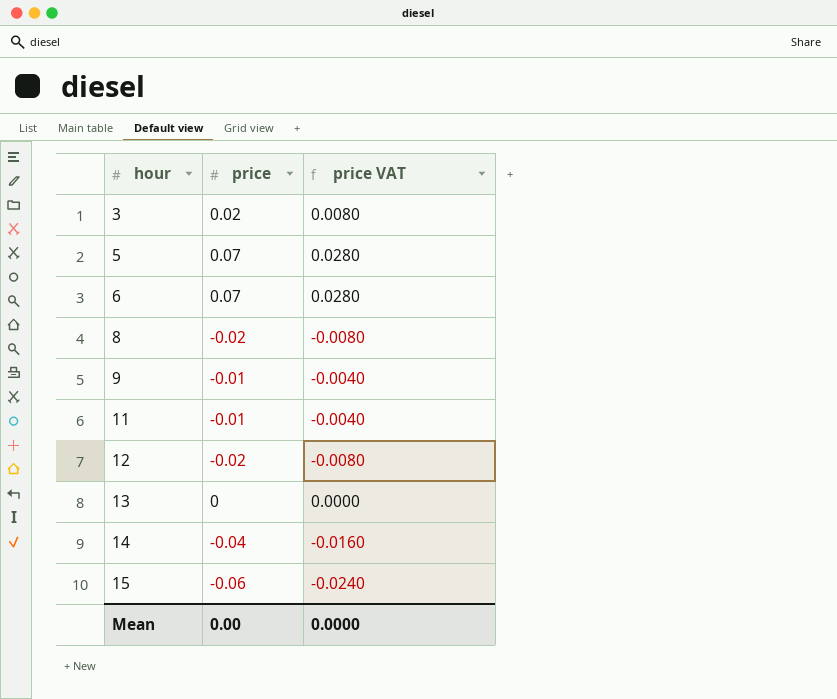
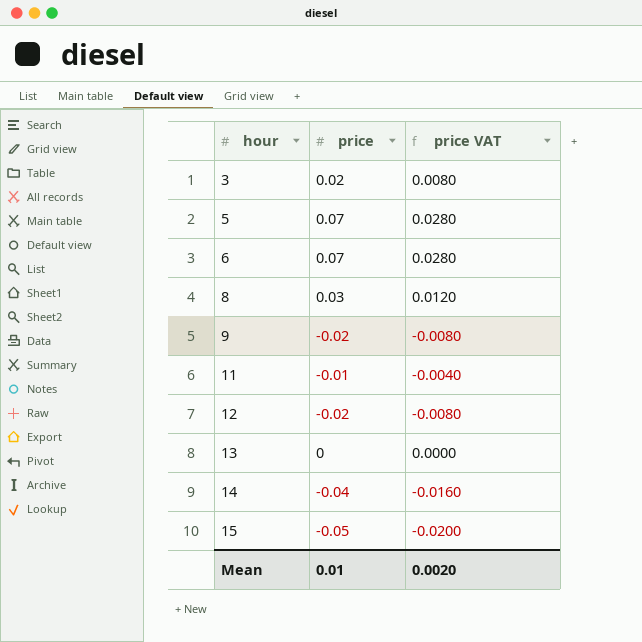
8 | price: -0.02 -> 0.03
8 | price VAT: -0.0080 -> 0.0120
9 | price: -0.01 -> -0.02
9 | price VAT: -0.0040 -> -0.0080
15 | price: -0.06 -> -0.05
15 | price VAT: -0.0240 -> -0.0200
Mean | price: 0.00 -> 0.01
Mean | price VAT: 0.0000 -> 0.0020

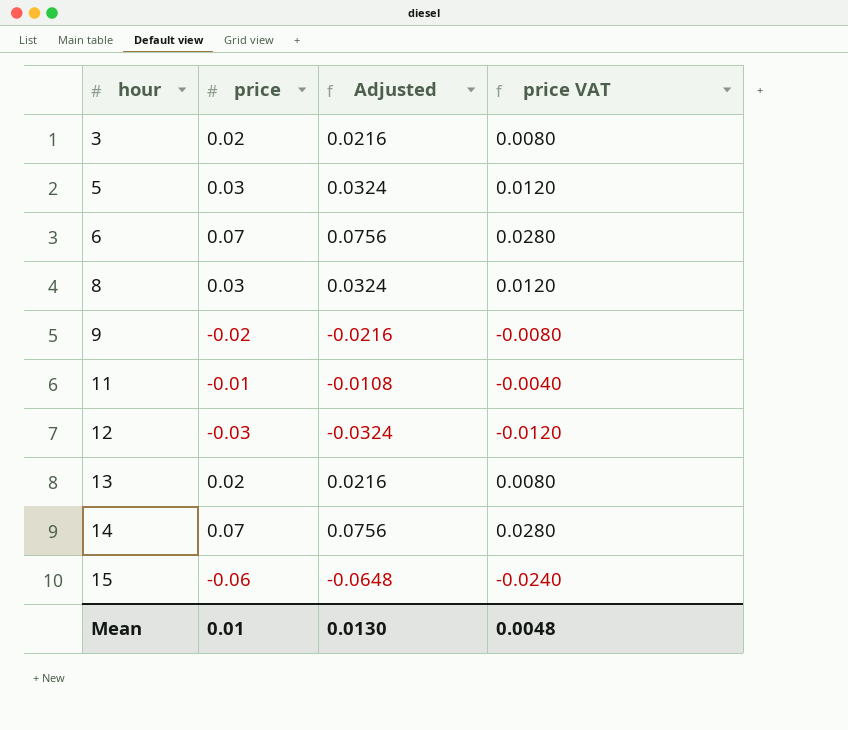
column Adjusted | formula: none -> [price] * 1.08
5 | price: 0.07 -> 0.03
5 | price VAT: 0.0280 -> 0.0120
12 | price: -0.02 -> -0.03
12 | price VAT: -0.0080 -> -0.0120
13 | price: 0 -> 0.02
13 | price VAT: 0.0000 -> 0.0080
14 | price: -0.04 -> 0.07
14 | price VAT: -0.0160 -> 0.0280
15 | price: -0.05 -> -0.06
15 | price VAT: -0.0200 -> -0.0240
Mean | price VAT: 0.0020 -> 0.0048

